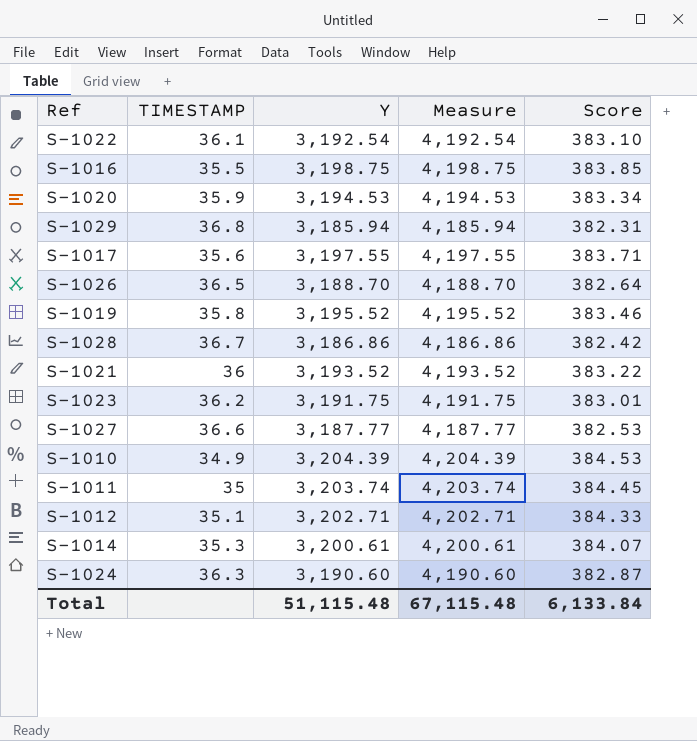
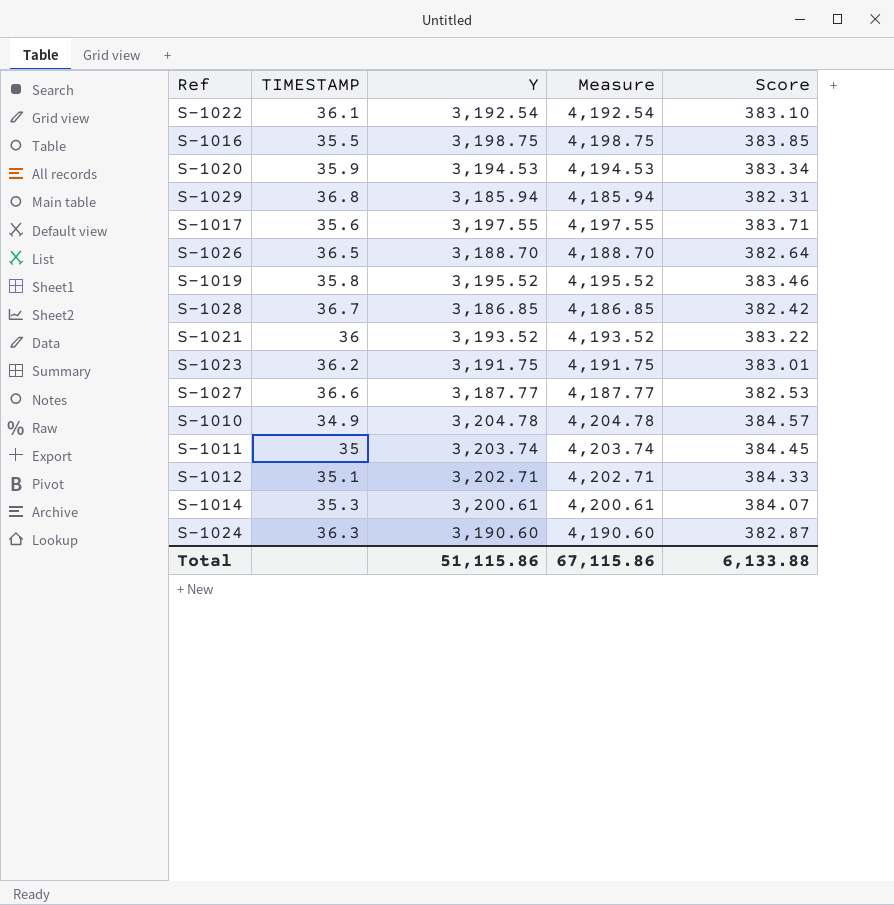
S-1028 | Y: 3,186.86 -> 3,186.85
S-1028 | Measure: 4,186.86 -> 4,186.85
S-1010 | Y: 3,204.39 -> 3,204.78
S-1010 | Measure: 4,204.39 -> 4,204.78
S-1010 | Score: 384.53 -> 384.57
Total | Y: 51,115.48 -> 51,115.86
Total | Measure: 67,115.48 -> 67,115.86
Total | Score: 6,133.84 -> 6,133.88

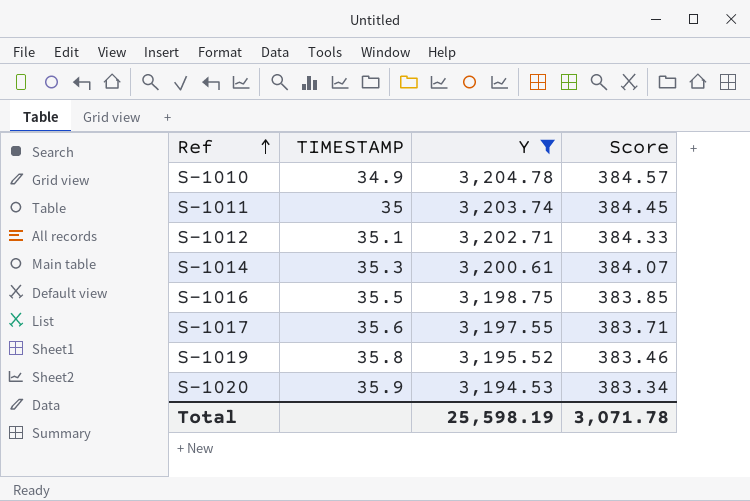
filter: none -> Y >= 3,194.53
row order: none -> Ref ascending
column Measure | formula: [Y] + 1000 -> none
Total | Y: 51,115.86 -> 25,598.19
Total | Score: 6,133.88 -> 3,071.78

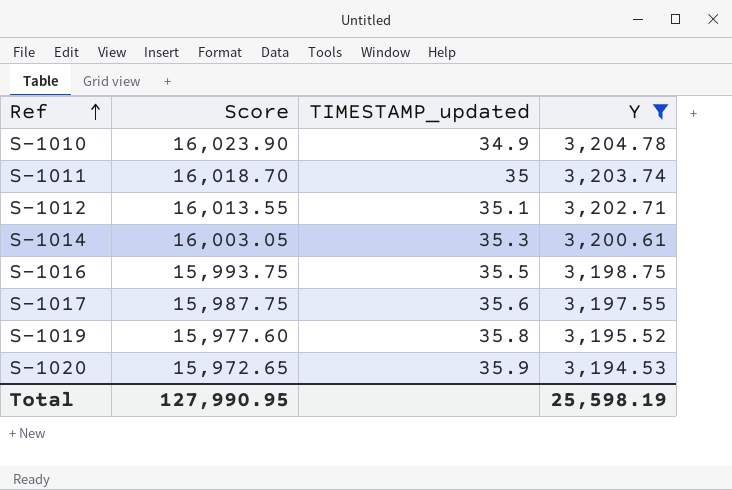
column Score | formula: [Y] * 0.12 -> [Y] * 5
column Score | position: 4 -> 2
column name: TIMESTAMP -> TIMESTAMP_updated
Total | Score: 3,071.78 -> 127,990.95

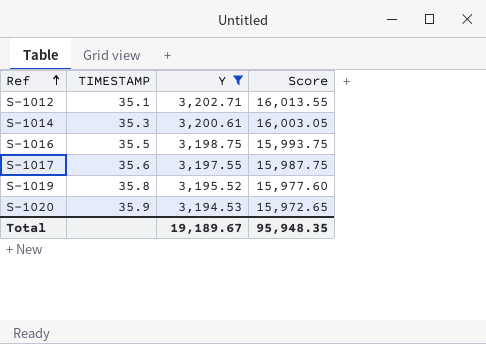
column name: TIMESTAMP_updated -> TIMESTAMP
column Score | position: 2 -> 4
row S-1010: 16,023.90 | 34.9 | 3,204.78 -> none
row S-1011: 16,018.70 | 35 | 3,203.74 -> none
Total | Y: 25,598.19 -> 19,189.67
Total | Score: 127,990.95 -> 95,948.35

